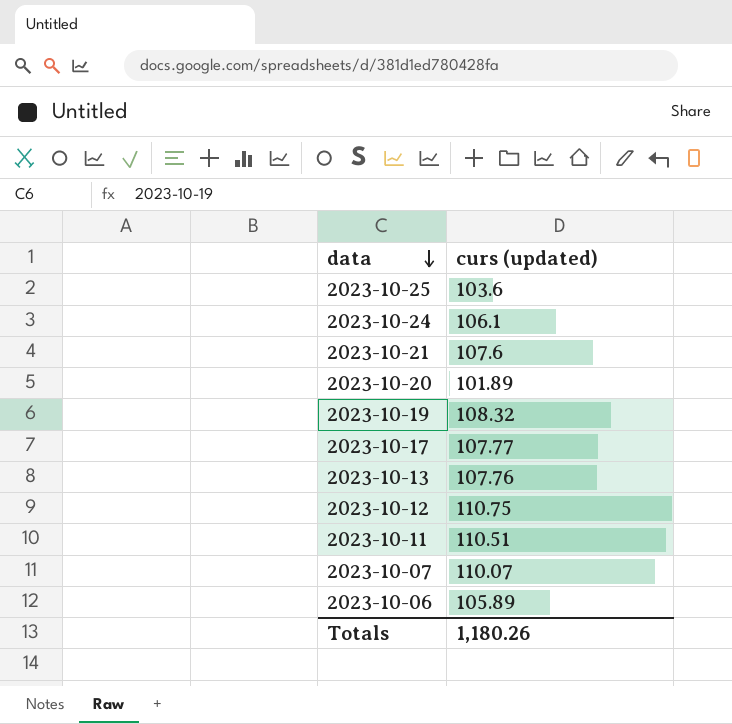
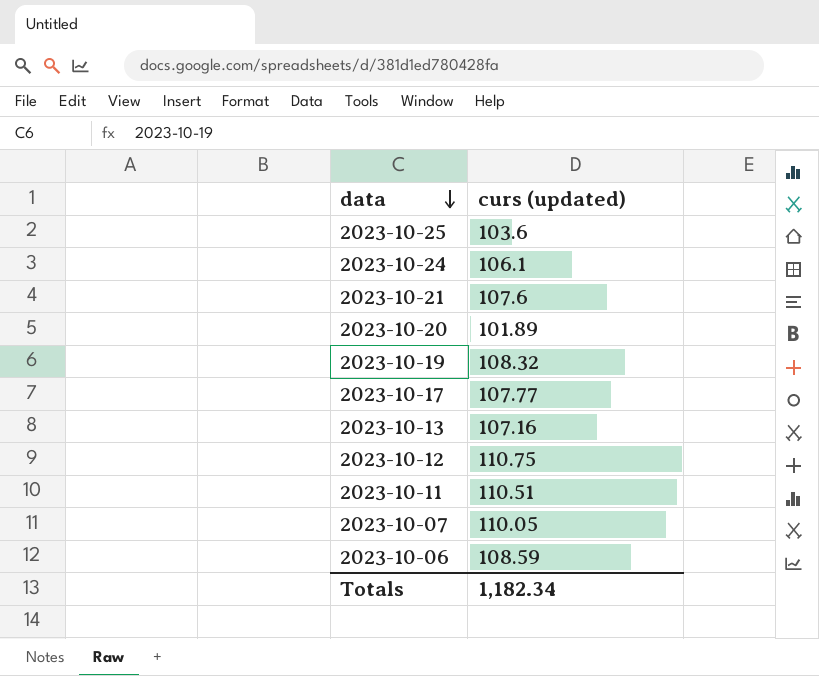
2023-10-13 | curs (updated): 107.76 -> 107.16
2023-10-07 | curs (updated): 110.07 -> 110.05
2023-10-06 | curs (updated): 105.89 -> 108.59
Totals | curs (updated): 1,180.26 -> 1,182.34

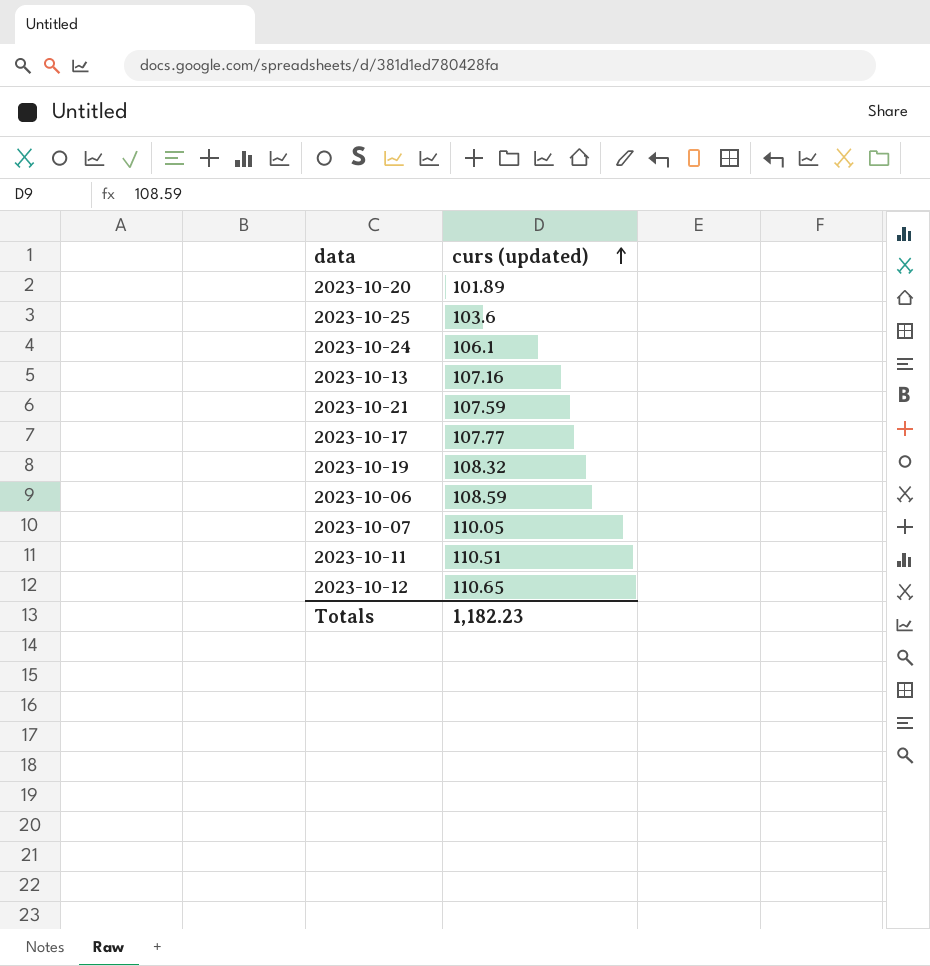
row order: data descending -> curs (updated) ascending
2023-10-21 | curs (updated): 107.6 -> 107.59
2023-10-12 | curs (updated): 110.75 -> 110.65
Totals | curs (updated): 1,182.34 -> 1,182.23

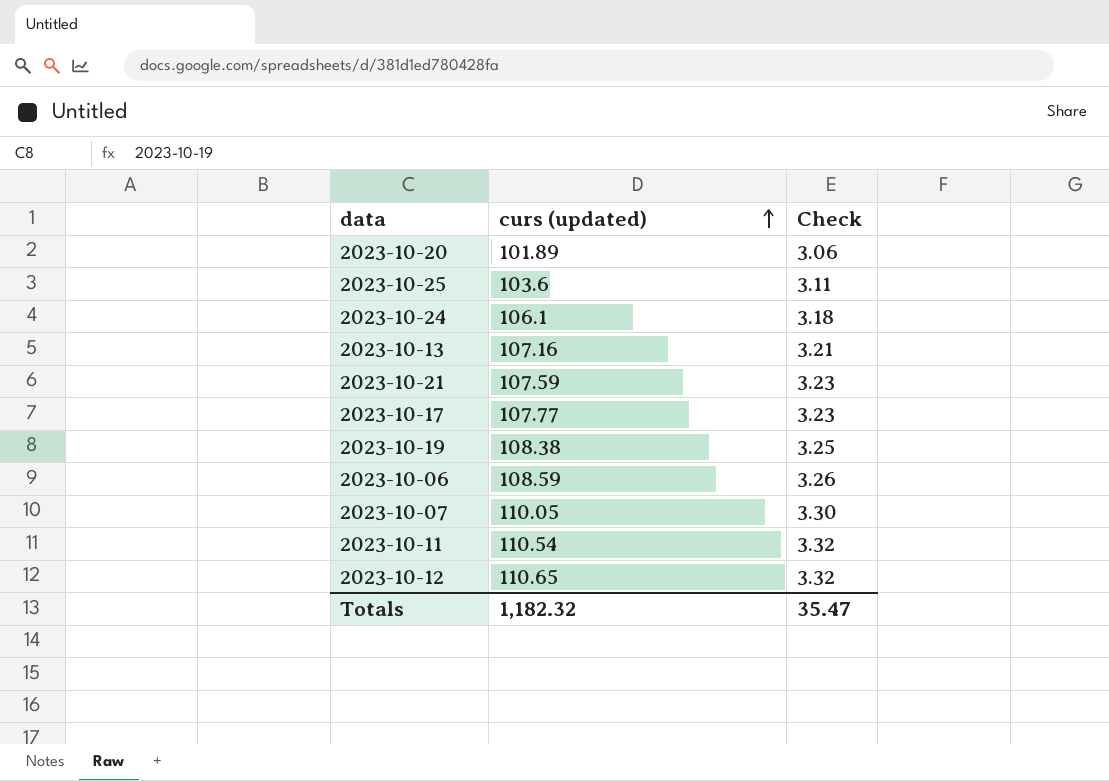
column Check | formula: none -> [curs (updated)] * 0.03
2023-10-19 | curs (updated): 108.32 -> 108.38
2023-10-11 | curs (updated): 110.51 -> 110.54
Totals | curs (updated): 1,182.23 -> 1,182.32

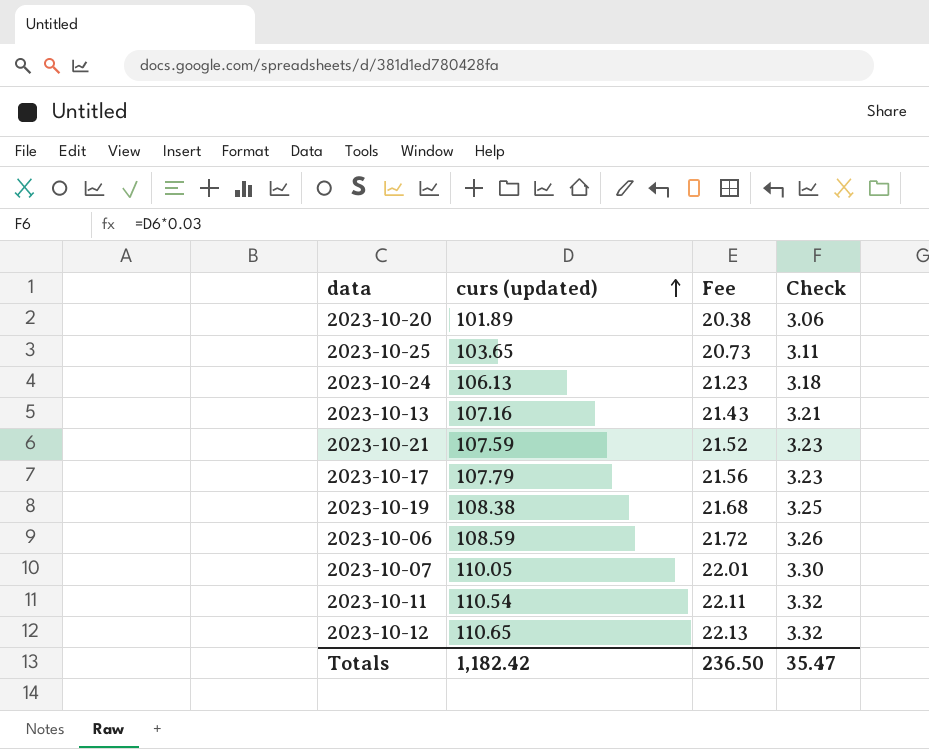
column Fee | formula: none -> [curs (updated)] * 0.2
2023-10-25 | curs (updated): 103.6 -> 103.65
2023-10-24 | curs (updated): 106.1 -> 106.13
2023-10-17 | curs (updated): 107.77 -> 107.79
Totals | curs (updated): 1,182.32 -> 1,182.42

